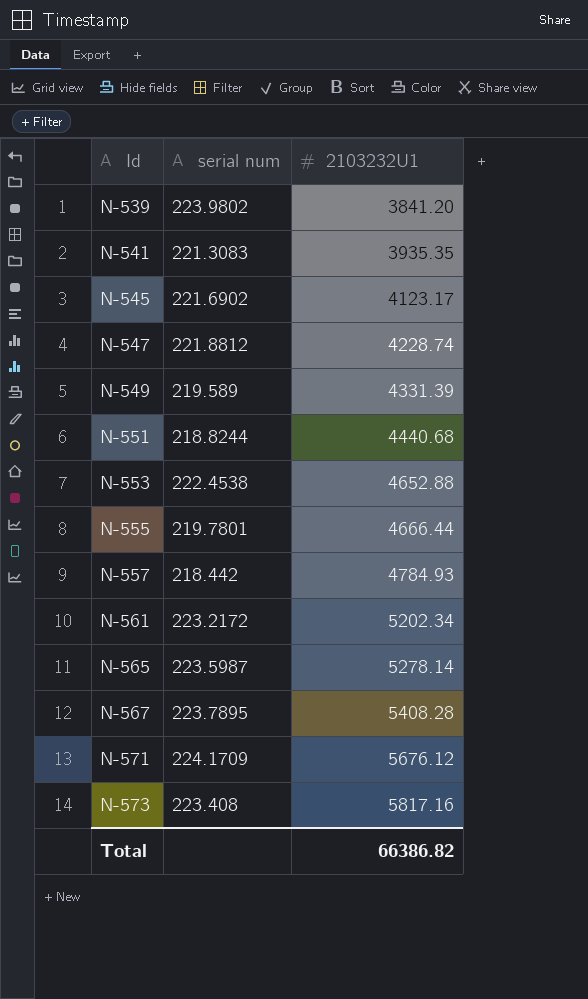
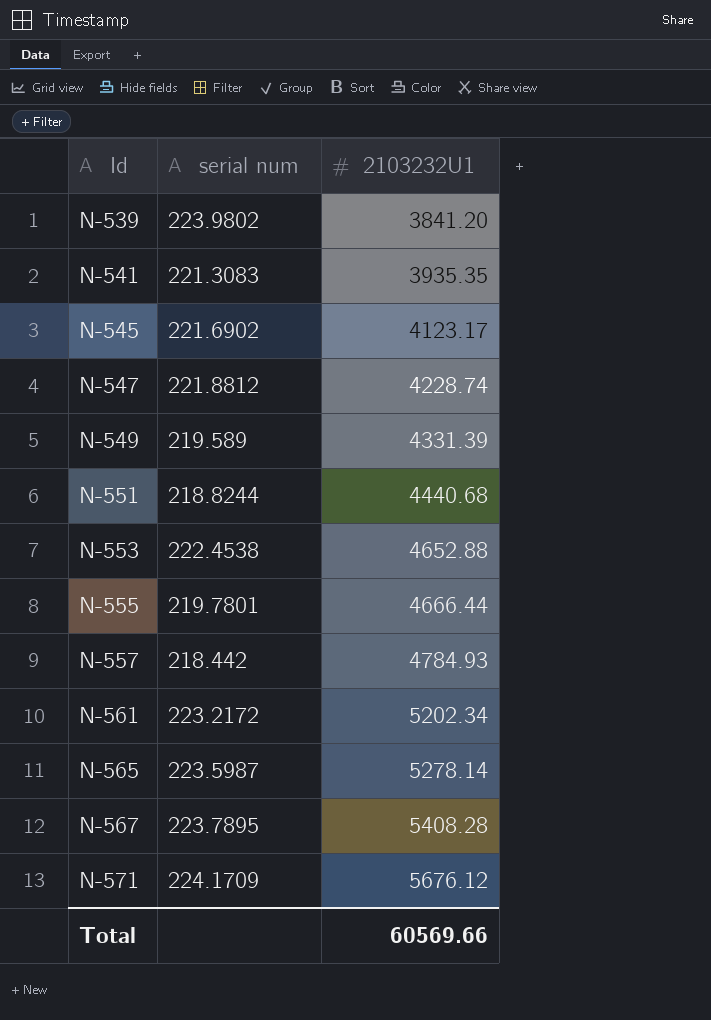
row N-573: 223.408 | 5817.16 -> none
Total | 2103232U1: 66386.82 -> 60569.66

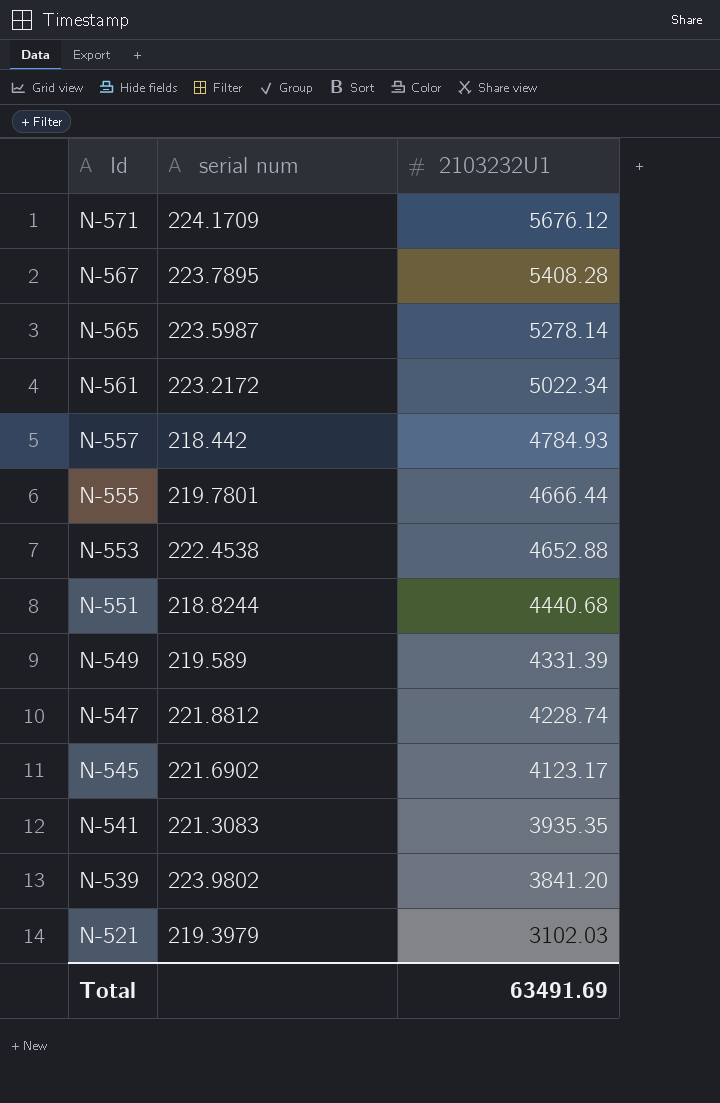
row order: Id ascending -> Id descending
N-561 | 2103232U1: 5202.34 -> 5022.34
row N-521: none -> 219.3979 | 3102.03
Total | 2103232U1: 60569.66 -> 63491.69

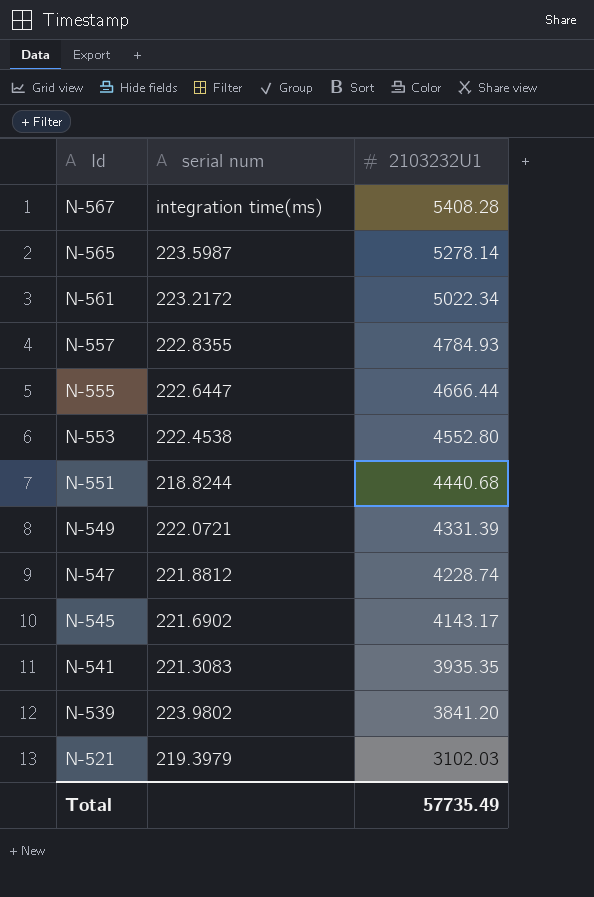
row N-571: 224.1709 | 5676.12 -> none
N-567 | serial num: 223.7895 -> integration time(ms)
N-557 | serial num: 218.442 -> 222.8355
N-555 | serial num: 219.7801 -> 222.6447
N-553 | 2103232U1: 4652.88 -> 4552.80
N-549 | serial num: 219.589 -> 222.0721
N-545 | 2103232U1: 4123.17 -> 4143.17
Total | 2103232U1: 63491.69 -> 57735.49

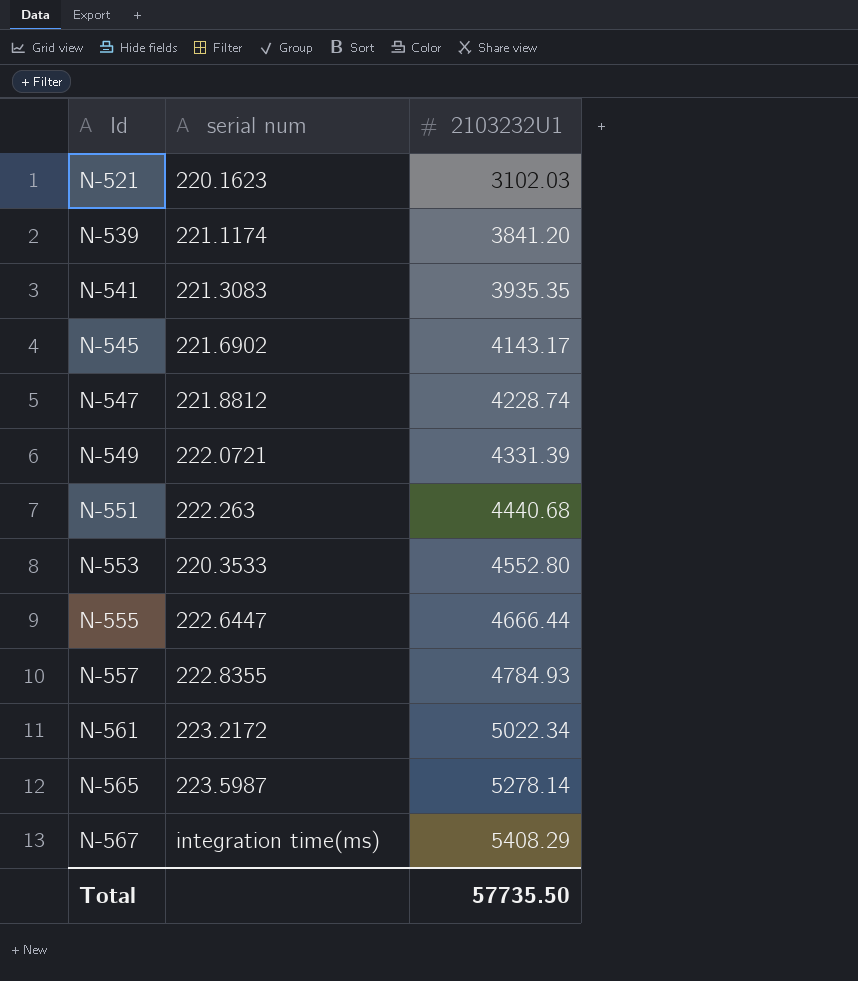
row order: Id descending -> Id ascending
N-521 | serial num: 219.3979 -> 220.1623
N-539 | serial num: 223.9802 -> 221.1174
N-551 | serial num: 218.8244 -> 222.263
N-553 | serial num: 222.4538 -> 220.3533
N-567 | 2103232U1: 5408.28 -> 5408.29
Total | 2103232U1: 57735.49 -> 57735.50

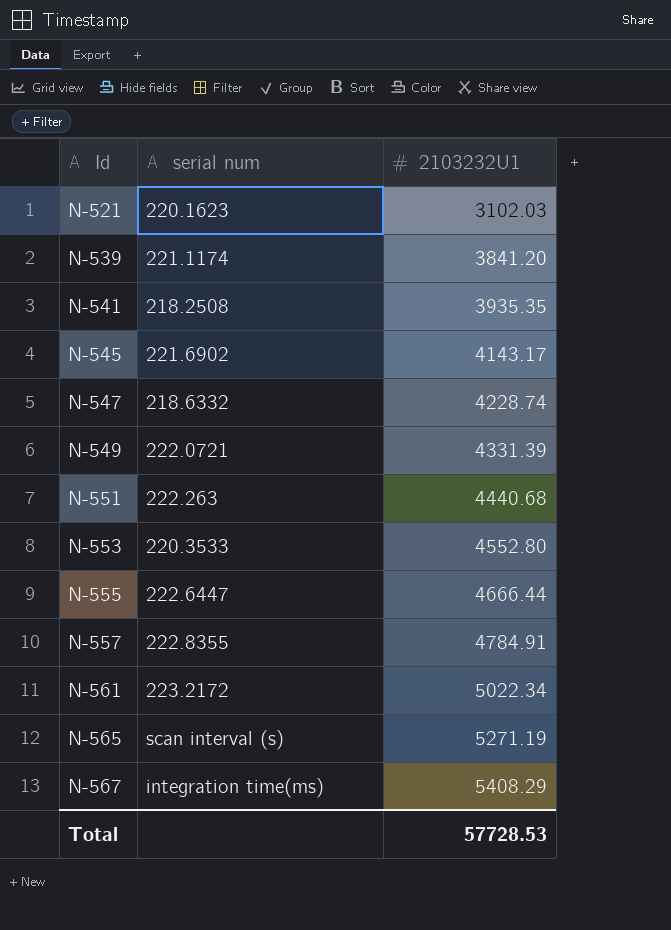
N-541 | serial num: 221.3083 -> 218.2508
N-547 | serial num: 221.8812 -> 218.6332
N-557 | 2103232U1: 4784.93 -> 4784.91
N-565 | serial num: 223.5987 -> scan interval (s)
N-565 | 2103232U1: 5278.14 -> 5271.19
Total | 2103232U1: 57735.50 -> 57728.53

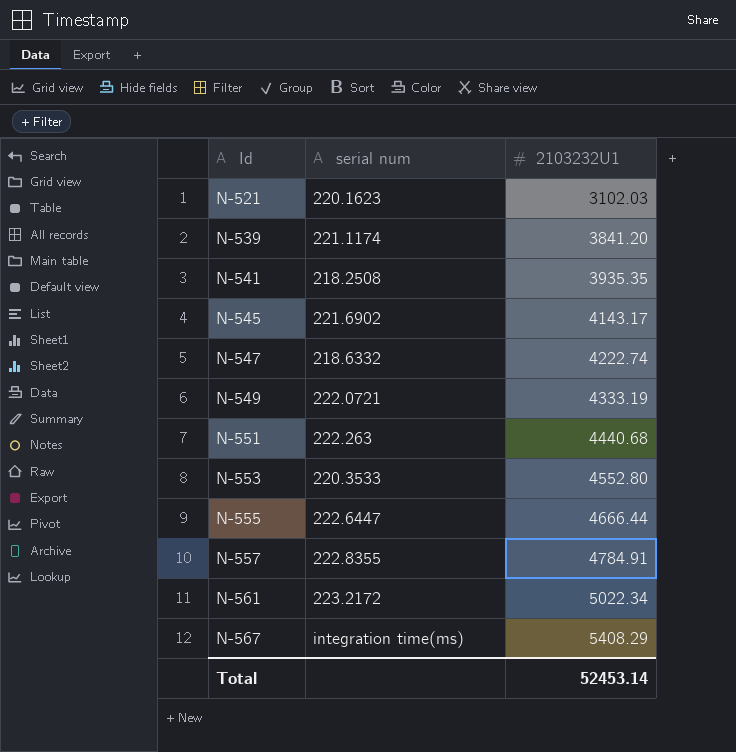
row N-565: scan interval (s) | 5271.19 -> none
N-547 | 2103232U1: 4228.74 -> 4222.74
N-549 | 2103232U1: 4331.39 -> 4333.19
Total | 2103232U1: 57728.53 -> 52453.14

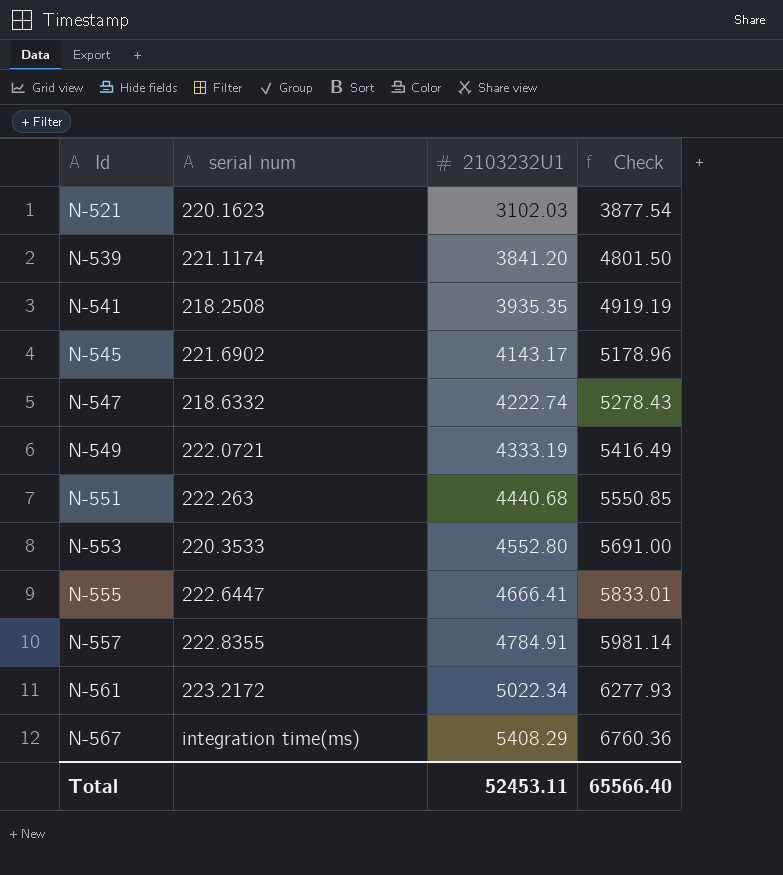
column Check | formula: none -> [2103232U1] * 1.25
N-555 | 2103232U1: 4666.44 -> 4666.41
Total | 2103232U1: 52453.14 -> 52453.11

